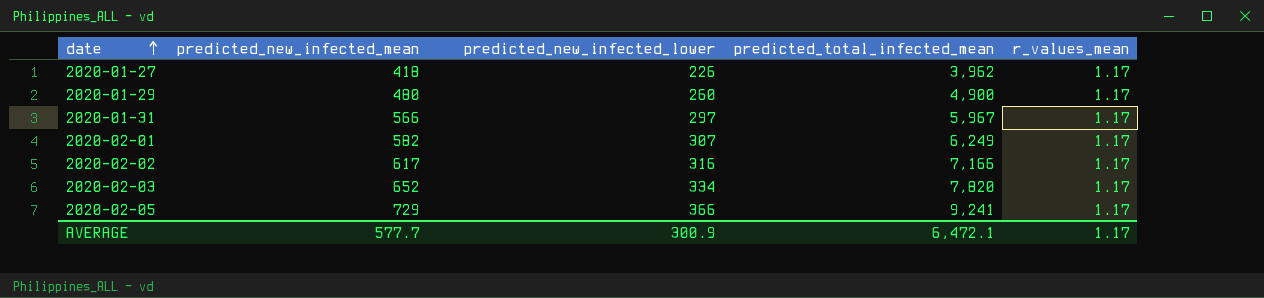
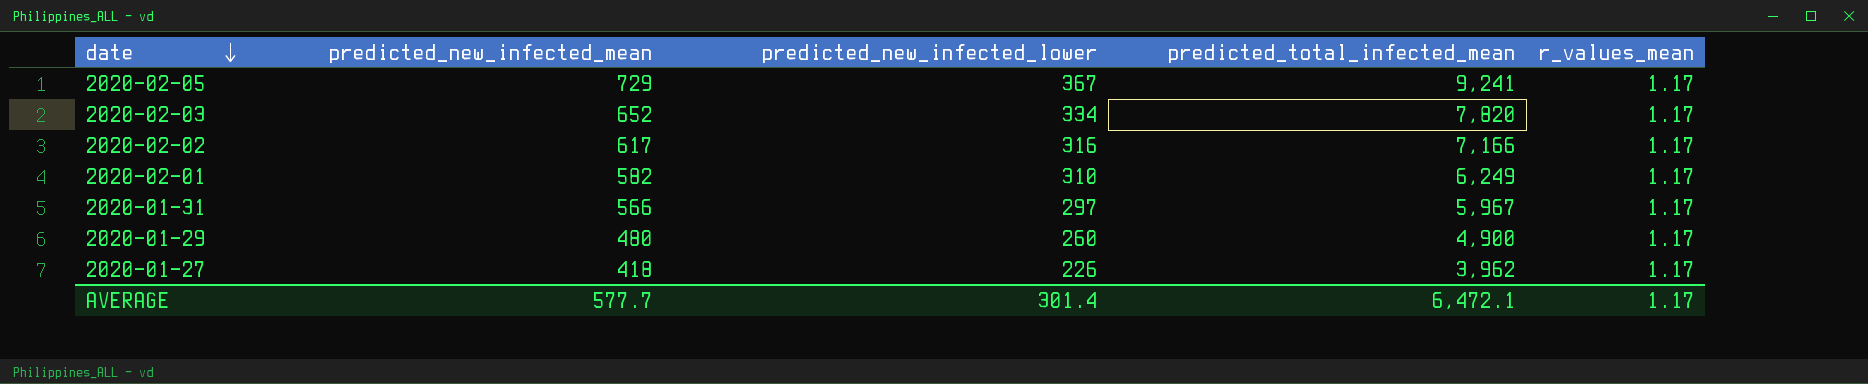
row order: date ascending -> date descending
2020-02-05 | predicted_new_infected_lower: 366 -> 367
2020-02-01 | predicted_new_infected_lower: 307 -> 310
AVERAGE | predicted_new_infected_lower: 300.9 -> 301.4

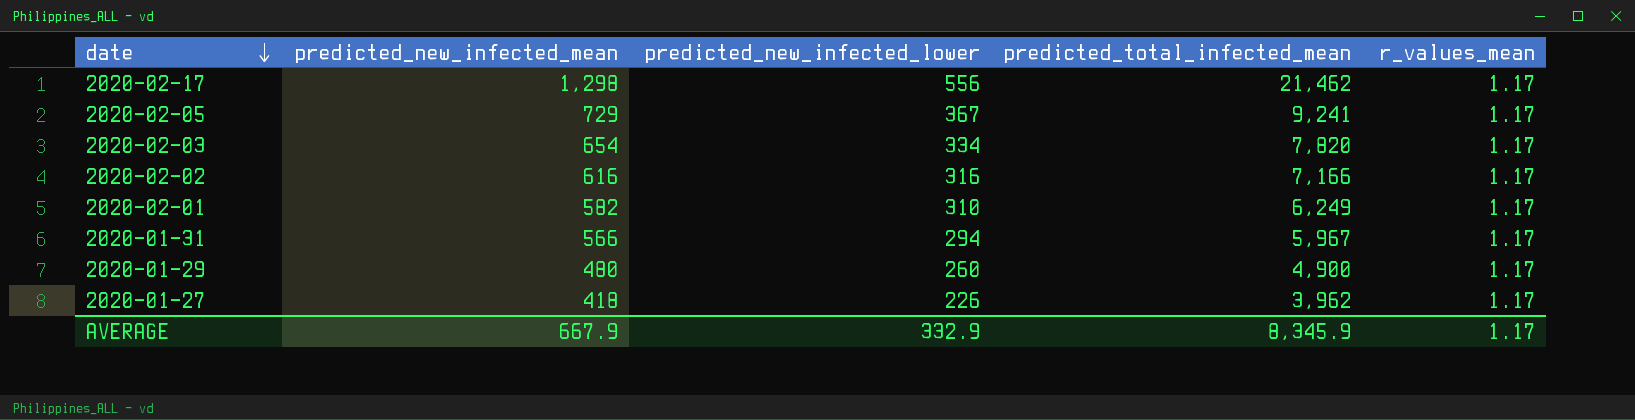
row 2020-02-17: none -> 1,298 | 556 | 21,462 | 1.17
2020-02-03 | predicted_new_infected_mean: 652 -> 654
2020-02-02 | predicted_new_infected_mean: 617 -> 616
2020-01-31 | predicted_new_infected_lower: 297 -> 294
AVERAGE | predicted_new_infected_mean: 577.7 -> 667.9
AVERAGE | predicted_new_infected_lower: 301.4 -> 332.9
AVERAGE | predicted_total_infected_mean: 6,472.1 -> 8,345.9

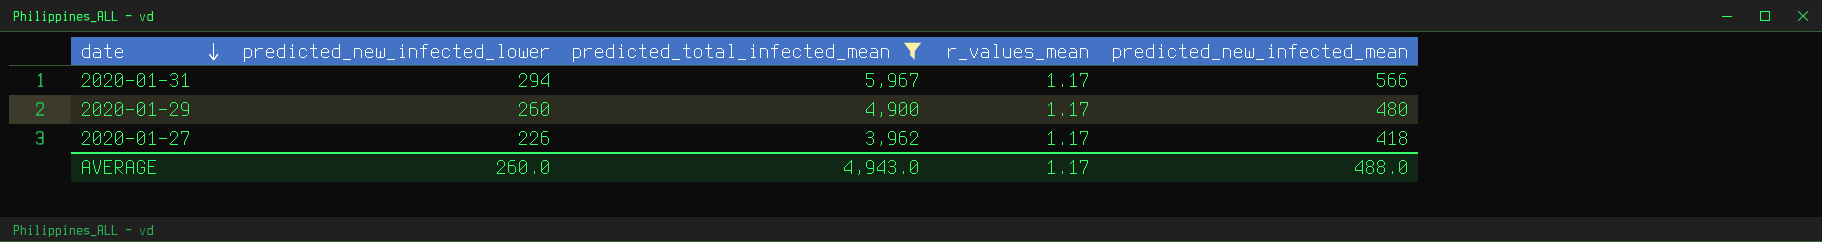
filter: none -> predicted_total_infected_mean <= 5,967
column predicted_new_infected_mean | position: 2 -> 5
AVERAGE | predicted_new_infected_lower: 332.9 -> 260.0
AVERAGE | predicted_total_infected_mean: 8,345.9 -> 4,943.0
AVERAGE | predicted_new_infected_mean: 667.9 -> 488.0

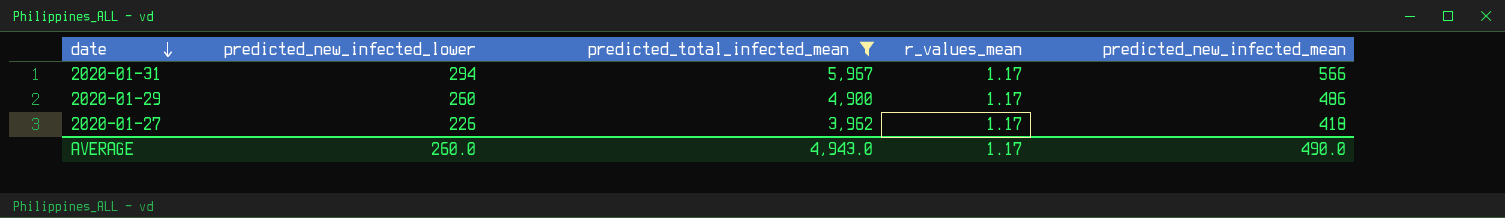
2020-01-29 | predicted_new_infected_mean: 480 -> 486
AVERAGE | predicted_new_infected_mean: 488.0 -> 490.0

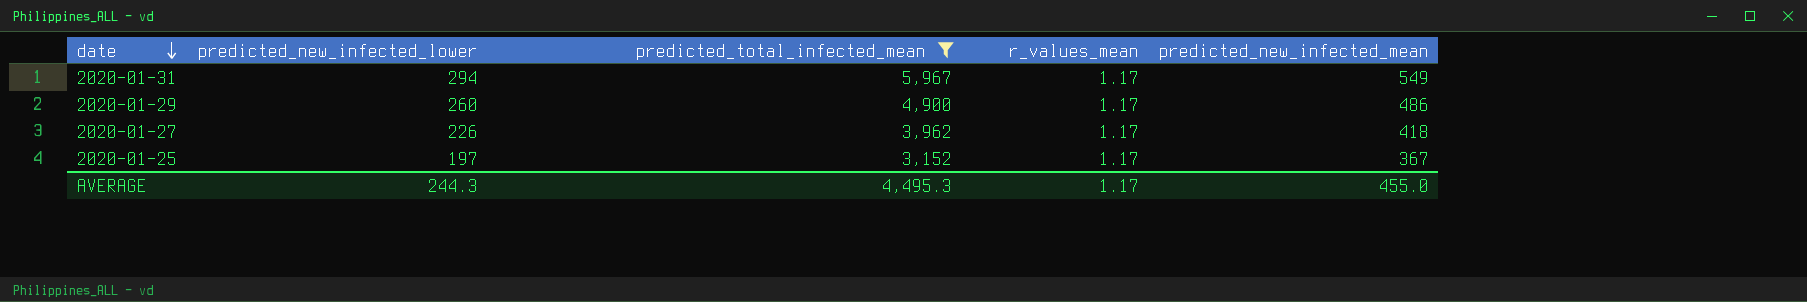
2020-01-31 | predicted_new_infected_mean: 566 -> 549
row 2020-01-25: none -> 197 | 3,152 | 1.17 | 367
AVERAGE | predicted_new_infected_lower: 260.0 -> 244.3
AVERAGE | predicted_total_infected_mean: 4,943.0 -> 4,495.3
AVERAGE | predicted_new_infected_mean: 490.0 -> 455.0

